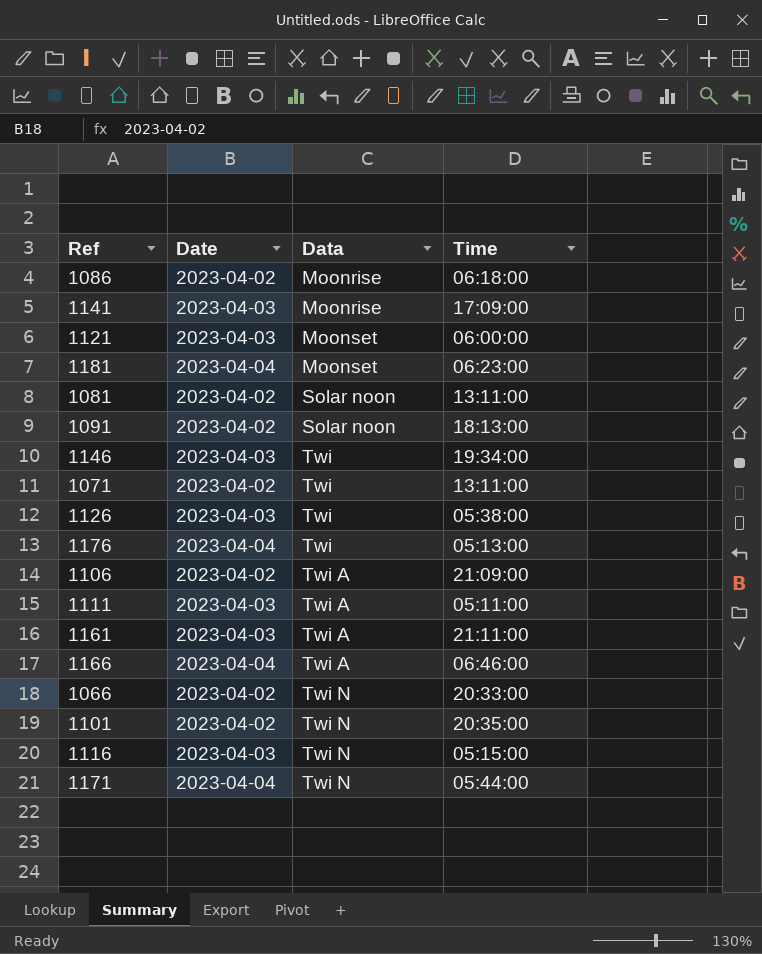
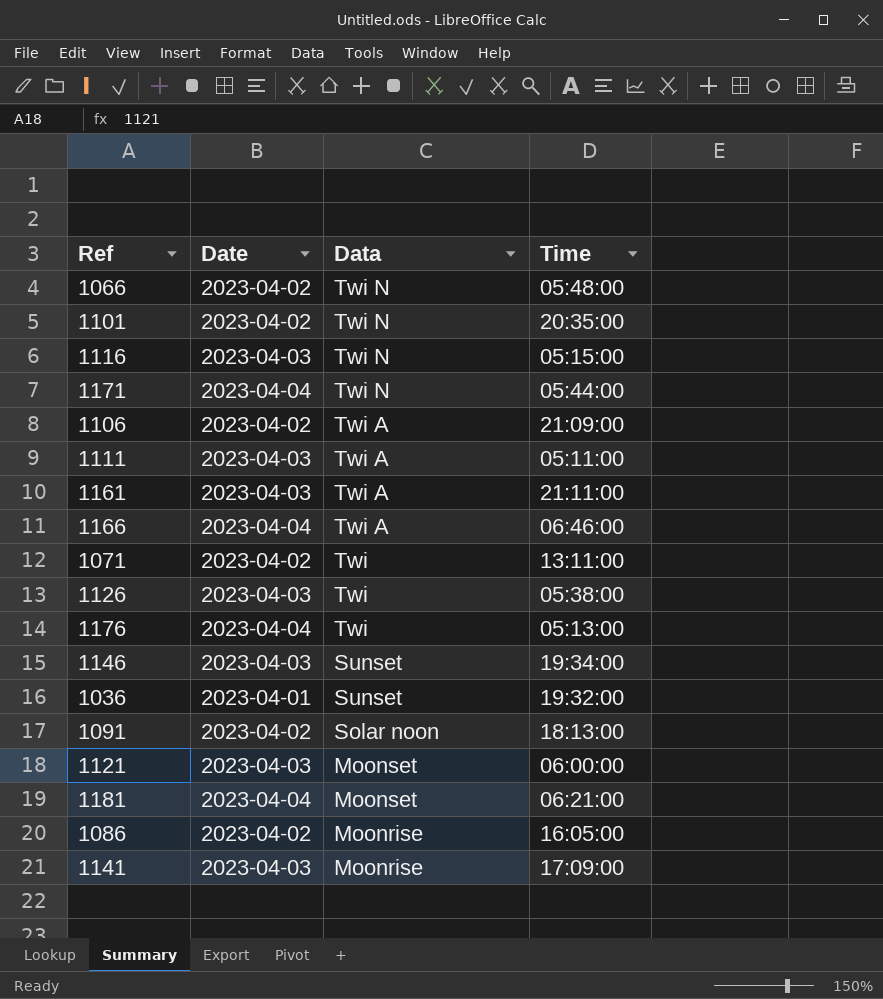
row order: Data ascending -> Data descending
row 1081: 2023-04-02 | Solar noon | 13:11:00 -> none
1066 | Time: 20:33:00 -> 05:48:00
1146 | Data: Twi -> Sunset
row 1036: none -> 2023-04-01 | Sunset | 19:32:00
1181 | Time: 06:23:00 -> 06:21:00
1086 | Time: 06:18:00 -> 16:05:00

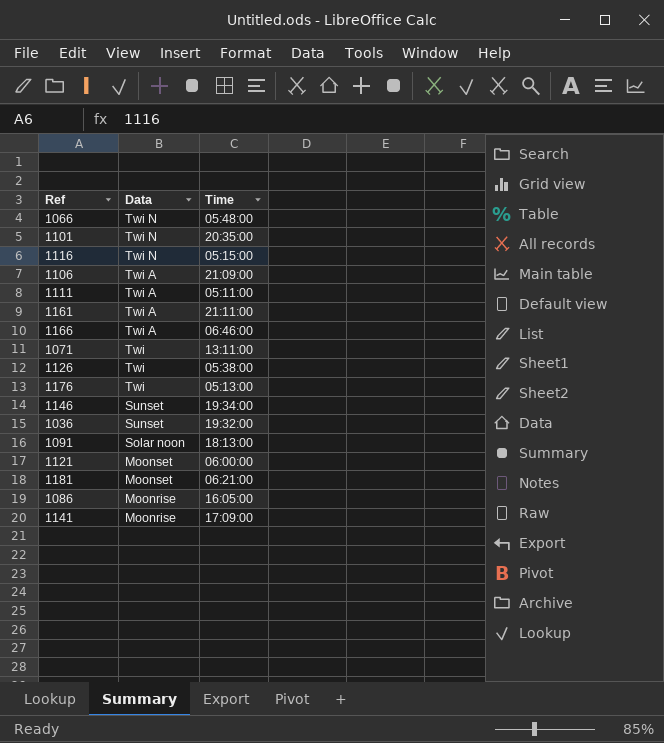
column Date | position: 2 -> none
row 1171: 2023-04-04 | Twi N | 05:44:00 -> none

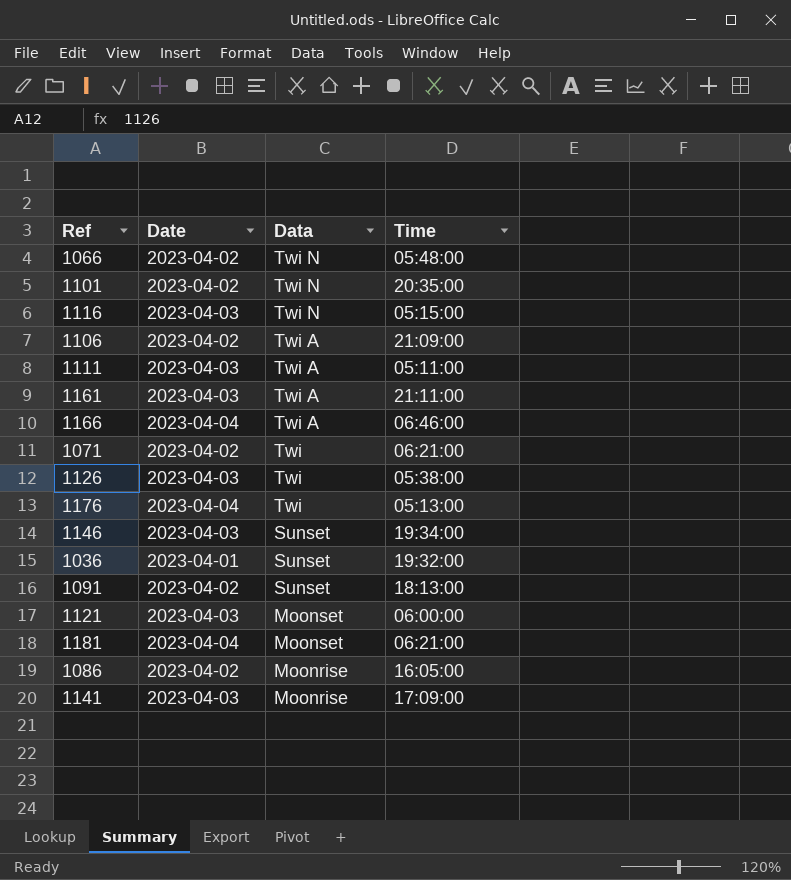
column Date | position: none -> 2
1071 | Time: 13:11:00 -> 06:21:00
1091 | Data: Solar noon -> Sunset

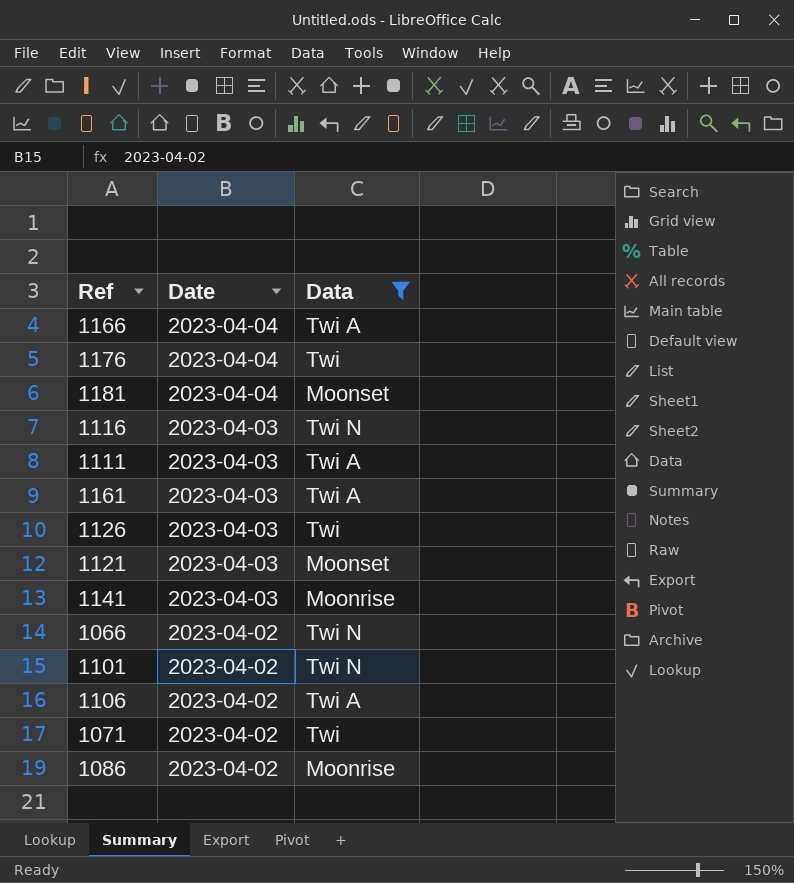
filter: none -> Data != Sunset
row order: Data descending -> Date descending
column Time | position: 4 -> none

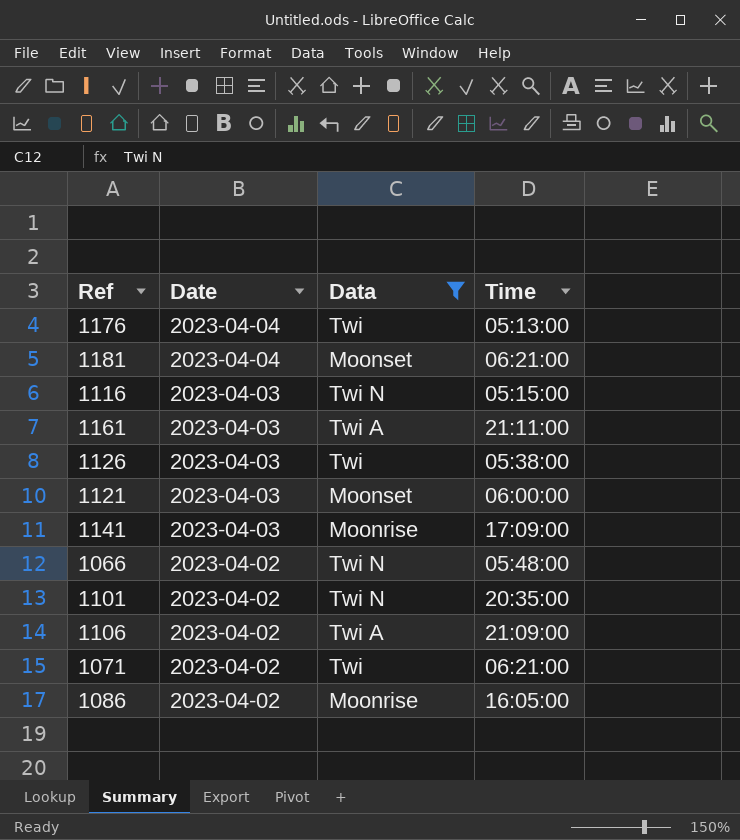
column Time | position: none -> 4
row 1166: 2023-04-04 | Twi A -> none
row 1111: 2023-04-03 | Twi A -> none

